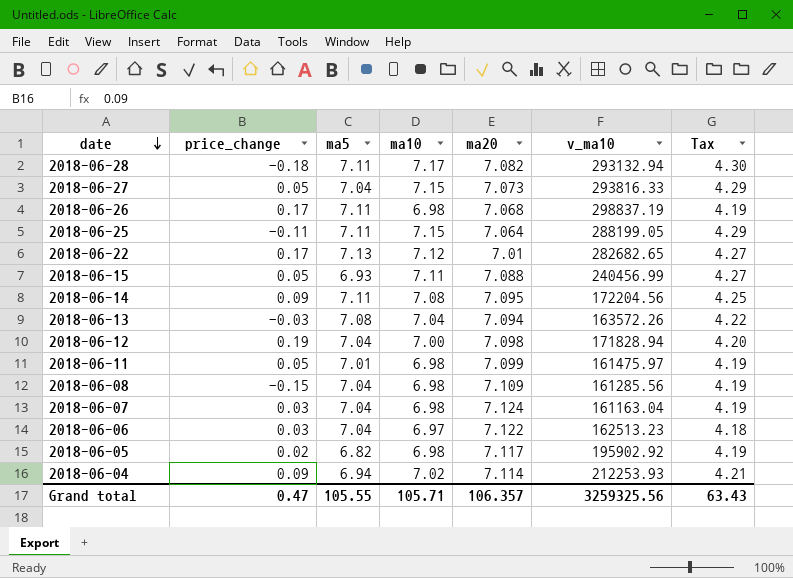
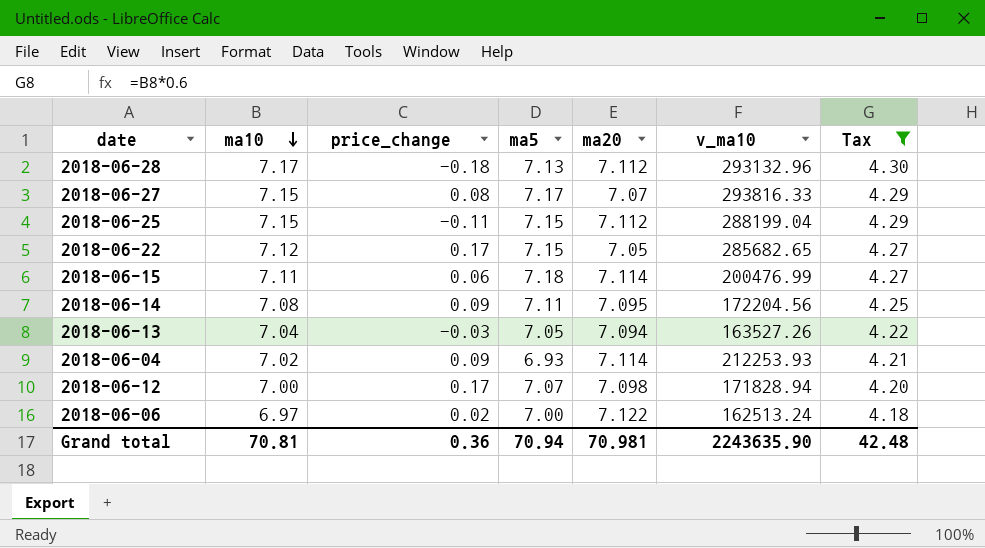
filter: none -> Tax != 4.19
row order: date descending -> ma10 descending
column ma10 | position: 4 -> 2
2018-06-28 | ma5: 7.11 -> 7.13
2018-06-28 | ma20: 7.082 -> 7.112
2018-06-28 | v_ma10: 293132.94 -> 293132.96
2018-06-27 | price_change: 0.05 -> 0.08
2018-06-27 | ma5: 7.04 -> 7.17
2018-06-27 | ma20: 7.073 -> 7.07
2018-06-25 | ma5: 7.11 -> 7.15
2018-06-25 | ma20: 7.064 -> 7.112
2018-06-25 | v_ma10: 288199.05 -> 288199.04
2018-06-22 | ma5: 7.13 -> 7.15
2018-06-22 | ma20: 7.01 -> 7.05
2018-06-22 | v_ma10: 282682.65 -> 285682.65
2018-06-15 | price_change: 0.05 -> 0.06
2018-06-15 | ma5: 6.93 -> 7.18
2018-06-15 | ma20: 7.088 -> 7.114
2018-06-15 | v_ma10: 240456.99 -> 200476.99
2018-06-13 | ma5: 7.08 -> 7.05
2018-06-13 | v_ma10: 163572.26 -> 163527.26
2018-06-04 | ma5: 6.94 -> 6.93
2018-06-12 | price_change: 0.19 -> 0.17
2018-06-12 | ma5: 7.04 -> 7.07
2018-06-06 | price_change: 0.03 -> 0.02
2018-06-06 | ma5: 7.04 -> 7.00
2018-06-06 | v_ma10: 162513.23 -> 162513.24
Grand total | ma10: 105.71 -> 70.81
Grand total | price_change: 0.47 -> 0.36
Grand total | ma5: 105.55 -> 70.94
Grand total | ma20: 106.357 -> 70.981
Grand total | v_ma10: 3259325.56 -> 2243635.90
Grand total | Tax: 63.43 -> 42.48

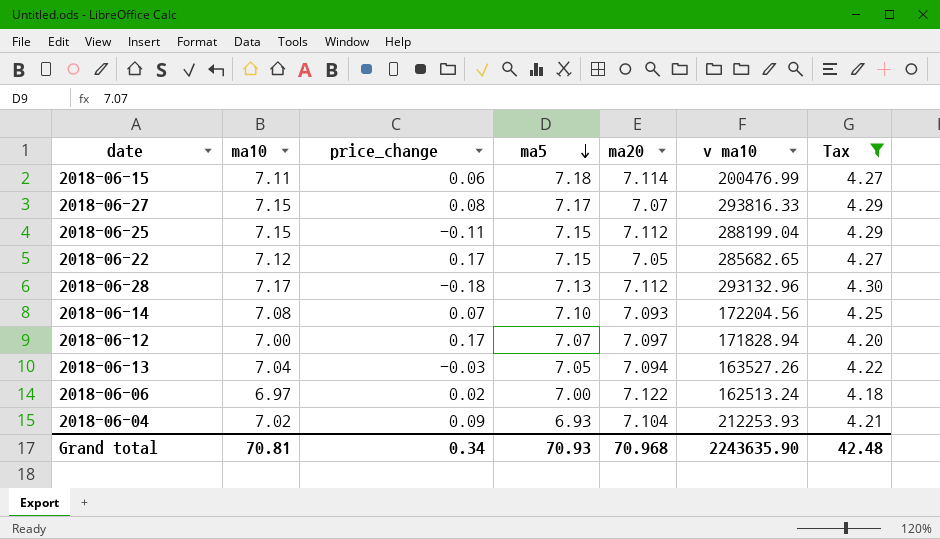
row order: ma10 descending -> ma5 descending
column name: v_ma10 -> v ma10
2018-06-14 | price_change: 0.09 -> 0.07
2018-06-14 | ma5: 7.11 -> 7.10
2018-06-14 | ma20: 7.095 -> 7.093
2018-06-12 | ma20: 7.098 -> 7.097
2018-06-04 | ma20: 7.114 -> 7.104
Grand total | price_change: 0.36 -> 0.34
Grand total | ma5: 70.94 -> 70.93
Grand total | ma20: 70.981 -> 70.968

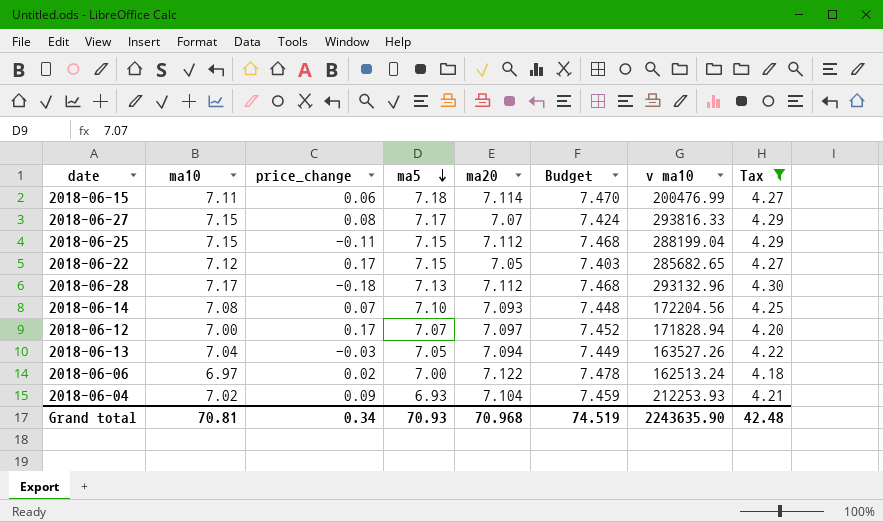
column Budget | formula: none -> [ma20] * 1.05

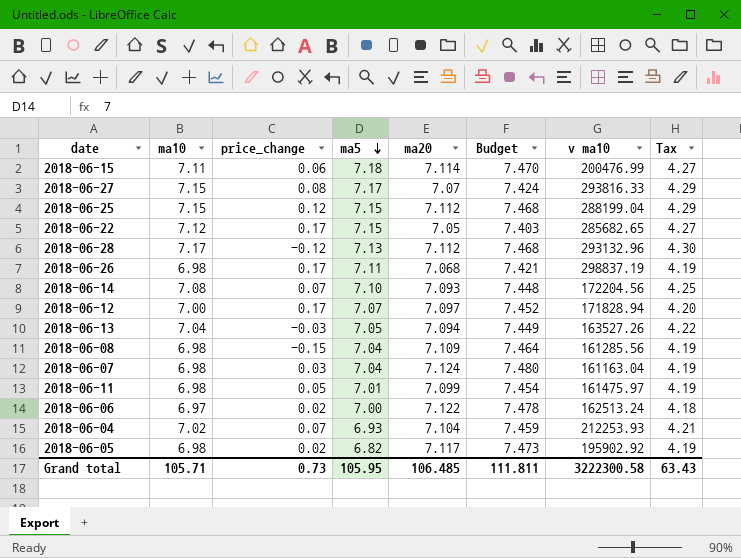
filter: Tax != 4.19 -> none
2018-06-25 | price_change: -0.11 -> 0.12
2018-06-28 | price_change: -0.18 -> -0.12
2018-06-04 | price_change: 0.09 -> 0.07
Grand total | ma10: 70.81 -> 105.71
Grand total | price_change: 0.34 -> 0.73
Grand total | ma5: 70.93 -> 105.95
Grand total | ma20: 70.968 -> 106.485
Grand total | Budget: 74.519 -> 111.811
Grand total | v ma10: 2243635.90 -> 3222300.58
Grand total | Tax: 42.48 -> 63.43

